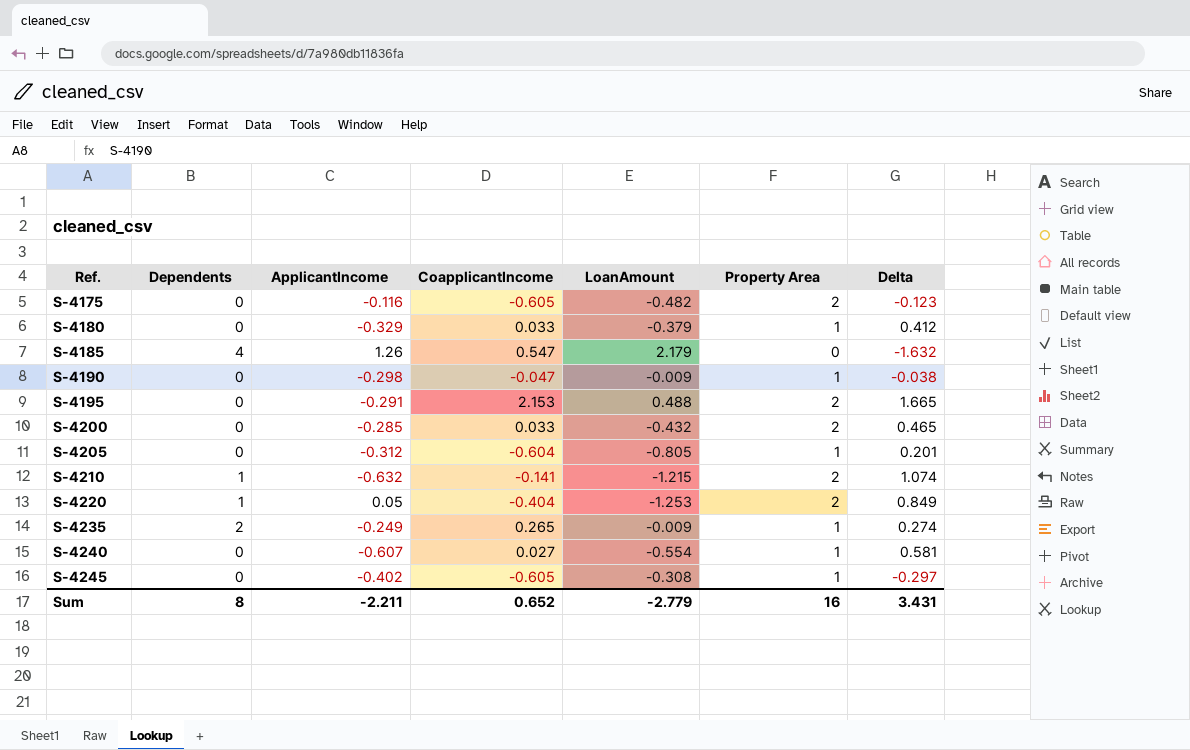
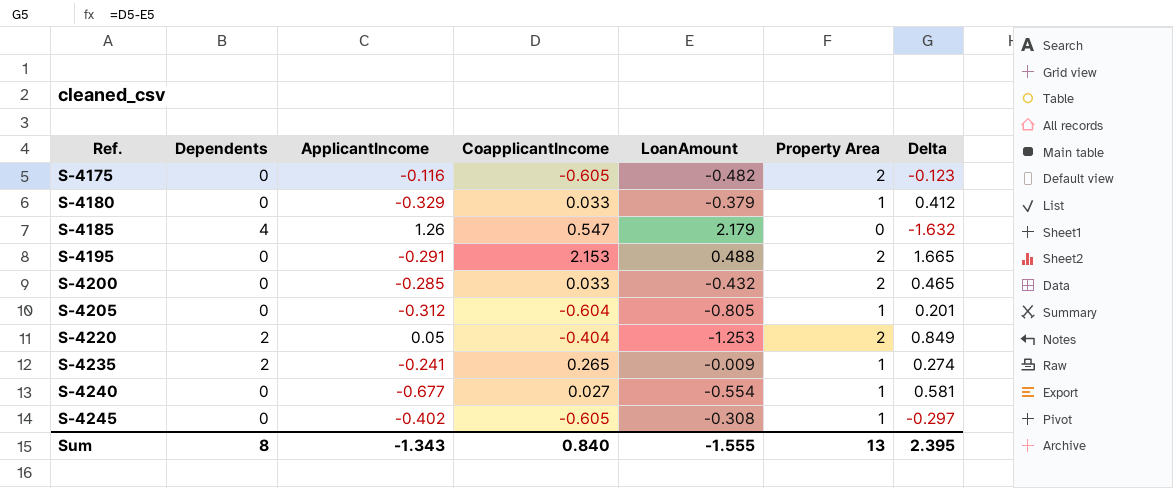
row S-4190: 0 | -0.298 | -0.047 | -0.009 | 1 | -0.038 -> none
row S-4210: 1 | -0.632 | -0.141 | -1.215 | 2 | 1.074 -> none
S-4220 | Dependents: 1 -> 2
S-4235 | ApplicantIncome: -0.249 -> -0.241
S-4240 | ApplicantIncome: -0.607 -> -0.677
Sum | ApplicantIncome: -2.211 -> -1.343
Sum | CoapplicantIncome: 0.652 -> 0.840
Sum | LoanAmount: -2.779 -> -1.555
Sum | Property Area: 16 -> 13
Sum | Delta: 3.431 -> 2.395

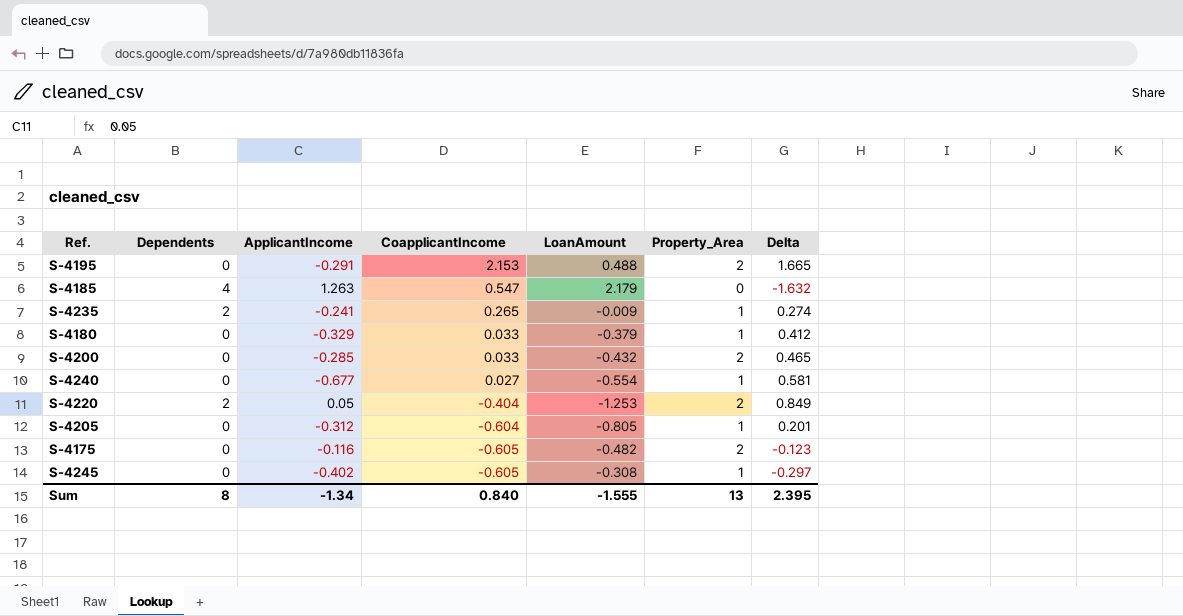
row order: Ref. ascending -> CoapplicantIncome descending
column name: Property Area -> Property_Area
S-4185 | ApplicantIncome: 1.26 -> 1.263
Sum | ApplicantIncome: -1.343 -> -1.34

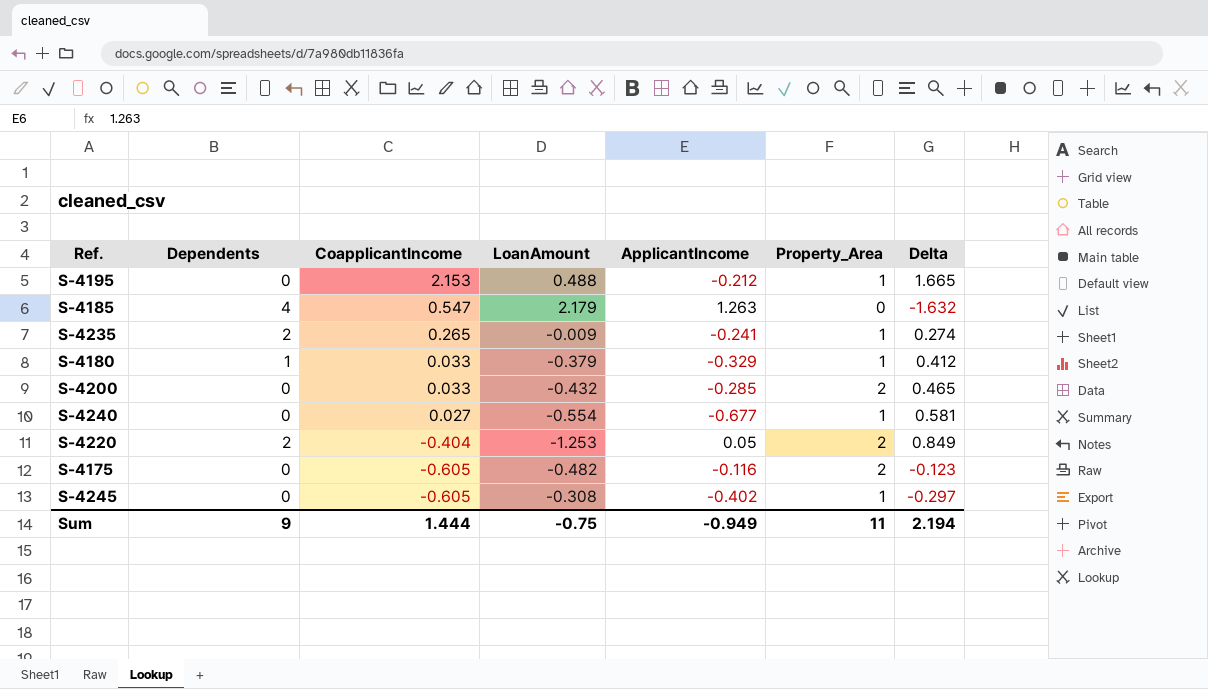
column ApplicantIncome | position: 3 -> 5
row S-4205: 0 | -0.312 | -0.604 | -0.805 | 1 | 0.201 -> none
S-4195 | ApplicantIncome: -0.291 -> -0.212
S-4195 | Property_Area: 2 -> 1
S-4180 | Dependents: 0 -> 1
Sum | Dependents: 8 -> 9
Sum | CoapplicantIncome: 0.840 -> 1.444
Sum | LoanAmount: -1.555 -> -0.75
Sum | ApplicantIncome: -1.34 -> -0.949
Sum | Property_Area: 13 -> 11
Sum | Delta: 2.395 -> 2.194

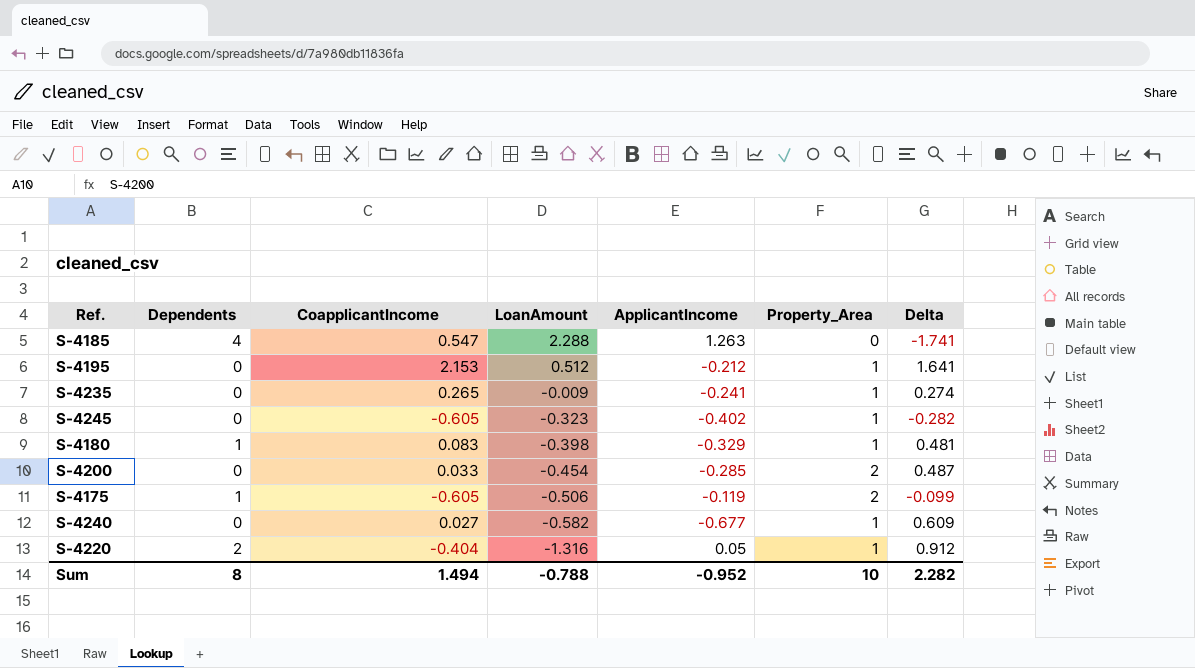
row order: CoapplicantIncome descending -> LoanAmount descending
S-4185 | LoanAmount: 2.179 -> 2.288
S-4185 | Delta: -1.632 -> -1.741
S-4195 | LoanAmount: 0.488 -> 0.512
S-4195 | Delta: 1.665 -> 1.641
S-4235 | Dependents: 2 -> 0
S-4245 | LoanAmount: -0.308 -> -0.323
S-4245 | Delta: -0.297 -> -0.282
S-4180 | CoapplicantIncome: 0.033 -> 0.083
S-4180 | LoanAmount: -0.379 -> -0.398
S-4180 | Delta: 0.412 -> 0.481
S-4200 | LoanAmount: -0.432 -> -0.454
S-4200 | Delta: 0.465 -> 0.487
S-4175 | Dependents: 0 -> 1
S-4175 | LoanAmount: -0.482 -> -0.506
S-4175 | ApplicantIncome: -0.116 -> -0.119
S-4175 | Delta: -0.123 -> -0.099
S-4240 | LoanAmount: -0.554 -> -0.582
S-4240 | Delta: 0.581 -> 0.609
S-4220 | LoanAmount: -1.253 -> -1.316
S-4220 | Property_Area: 2 -> 1
S-4220 | Delta: 0.849 -> 0.912
Sum | Dependents: 9 -> 8
Sum | CoapplicantIncome: 1.444 -> 1.494
Sum | LoanAmount: -0.75 -> -0.788
Sum | ApplicantIncome: -0.949 -> -0.952
Sum | Property_Area: 11 -> 10
Sum | Delta: 2.194 -> 2.282

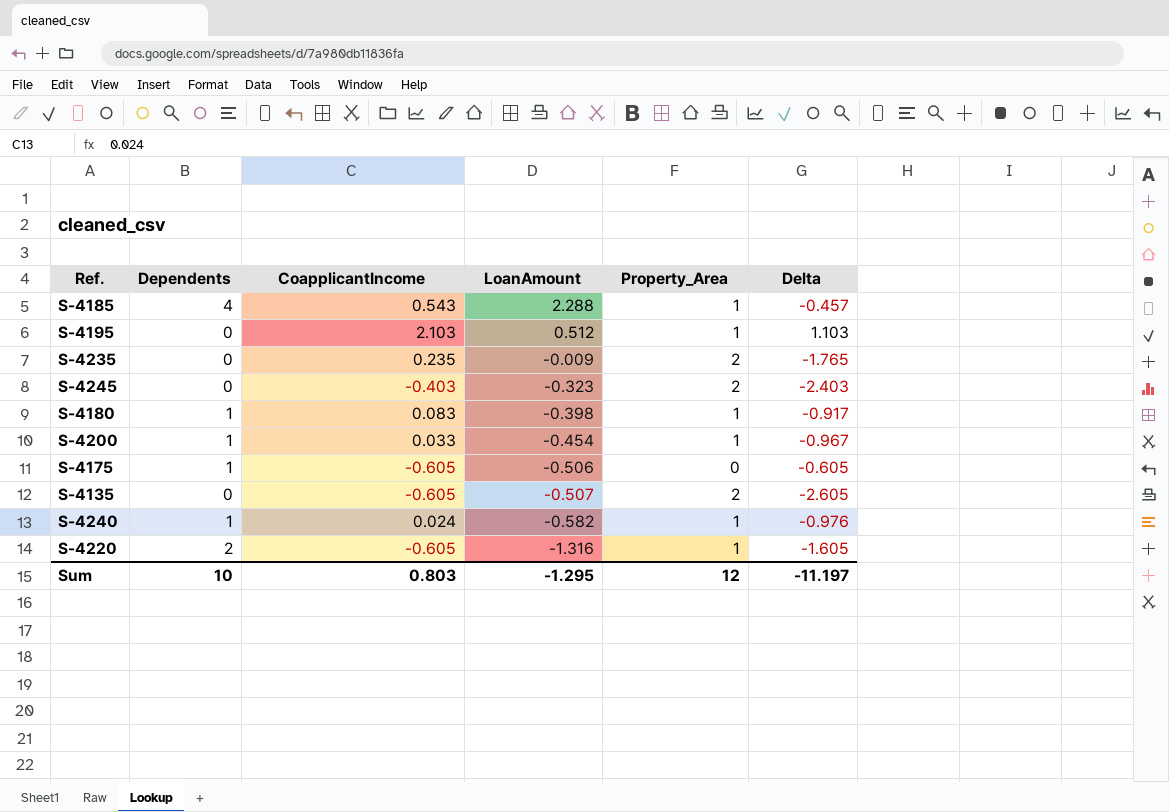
column ApplicantIncome | position: 5 -> none
column Delta | formula: [CoapplicantIncome] - [LoanAmount] -> [CoapplicantIncome] - [Property_Area]
S-4185 | CoapplicantIncome: 0.547 -> 0.543
S-4185 | Property_Area: 0 -> 1
S-4195 | CoapplicantIncome: 2.153 -> 2.103
S-4235 | CoapplicantIncome: 0.265 -> 0.235
S-4235 | Property_Area: 1 -> 2
S-4245 | CoapplicantIncome: -0.605 -> -0.403
S-4245 | Property_Area: 1 -> 2
S-4200 | Dependents: 0 -> 1
S-4200 | Property_Area: 2 -> 1
S-4175 | Property_Area: 2 -> 0
row S-4135: none -> 0 | -0.605 | -0.507 | 2 | -2.605
S-4240 | Dependents: 0 -> 1
S-4240 | CoapplicantIncome: 0.027 -> 0.024
S-4220 | CoapplicantIncome: -0.404 -> -0.605
Sum | Dependents: 8 -> 10
Sum | CoapplicantIncome: 1.494 -> 0.803
Sum | LoanAmount: -0.788 -> -1.295
Sum | Property_Area: 10 -> 12
Sum | Delta: 2.282 -> -11.197

